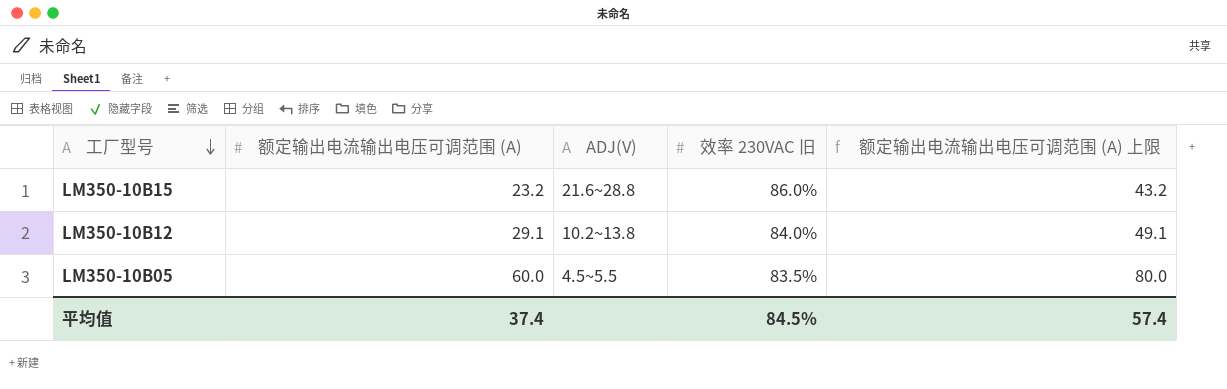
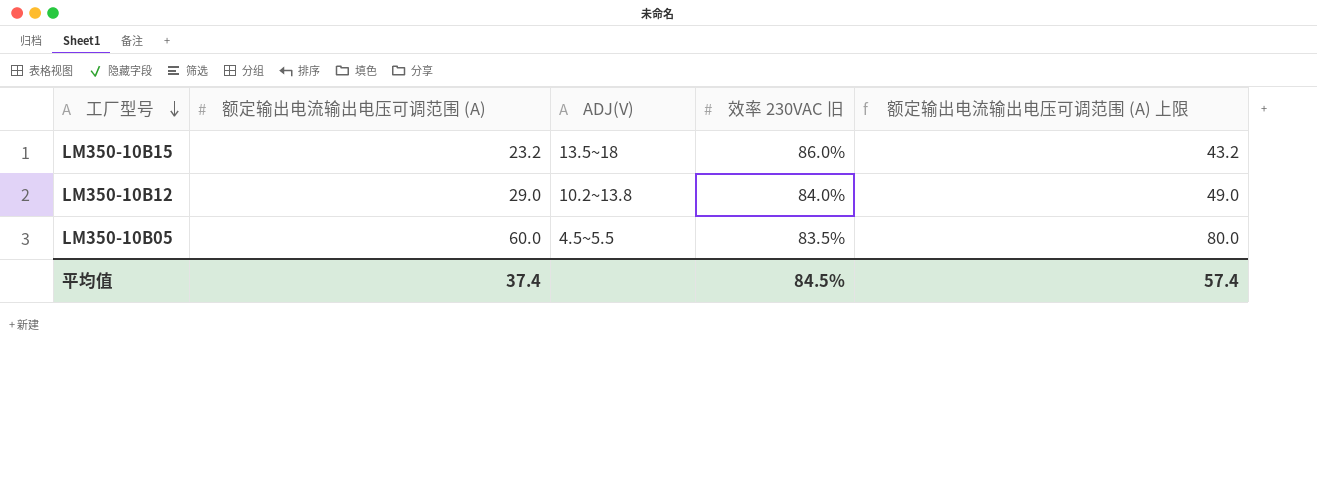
LM350-10B15 | ADJ(V): 21.6~28.8 -> 13.5~18
LM350-10B12 | 额定输出电流输出电压可调范围 (A): 29.1 -> 29.0
LM350-10B12 | 额定输出电流输出电压可调范围 (A) 上限: 49.1 -> 49.0

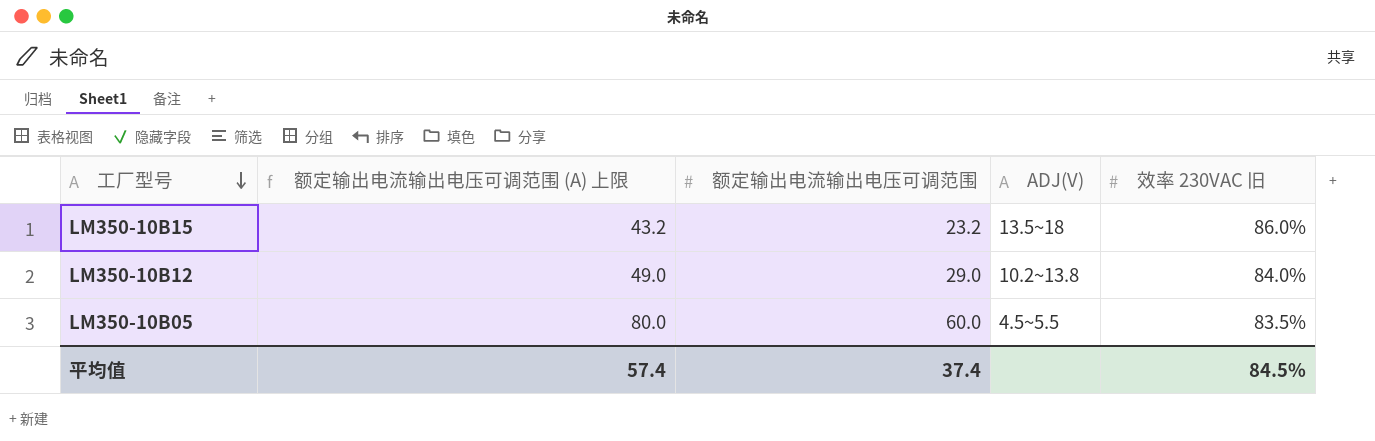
column 额定输出电流输出电压可调范围 (A) 上限 | position: 5 -> 2
column name: 额定输出电流输出电压可调范围 (A) -> 额定输出电流输出电压可调范围

